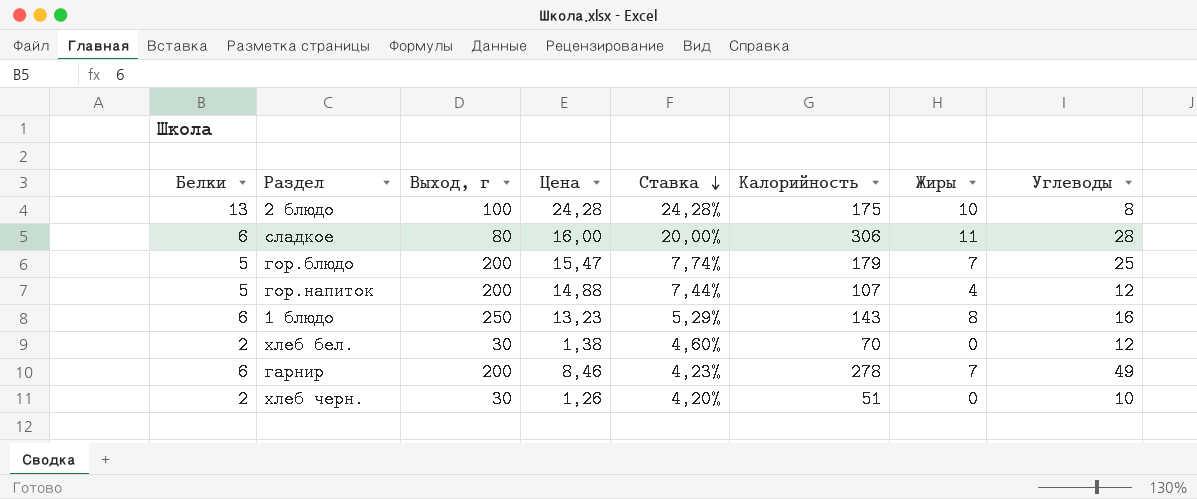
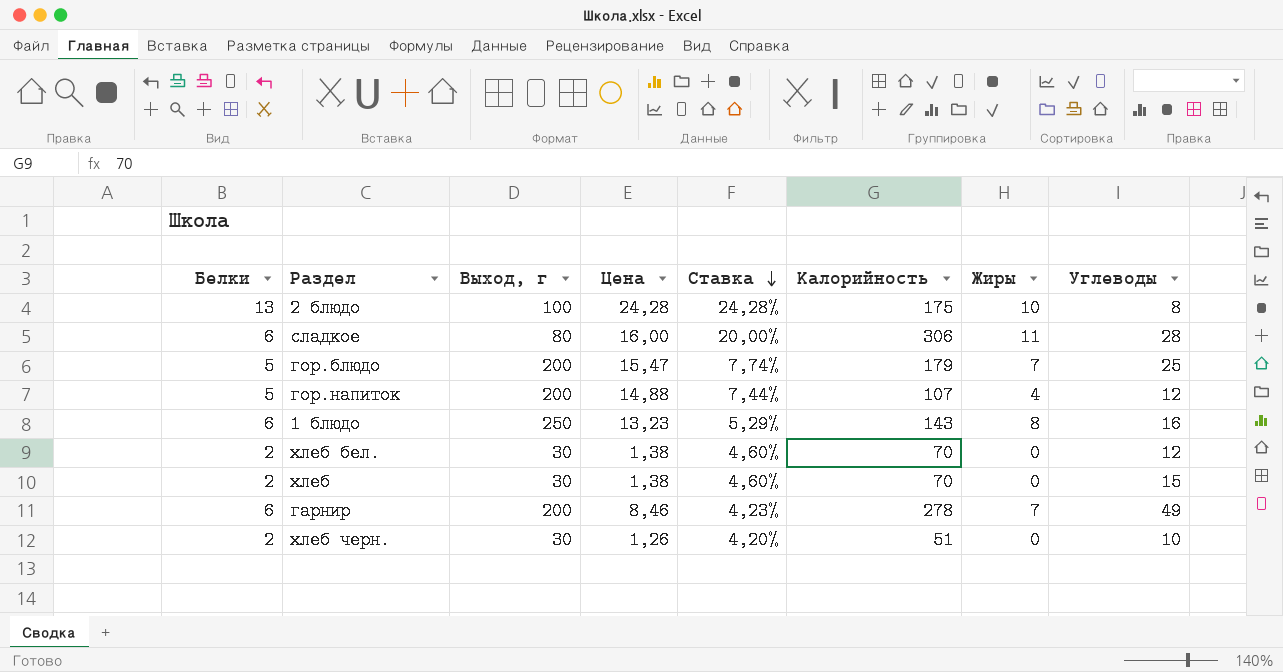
row хлеб: none -> 2 | 30 | 1,38 | 4,60% | 70 | 0 | 15

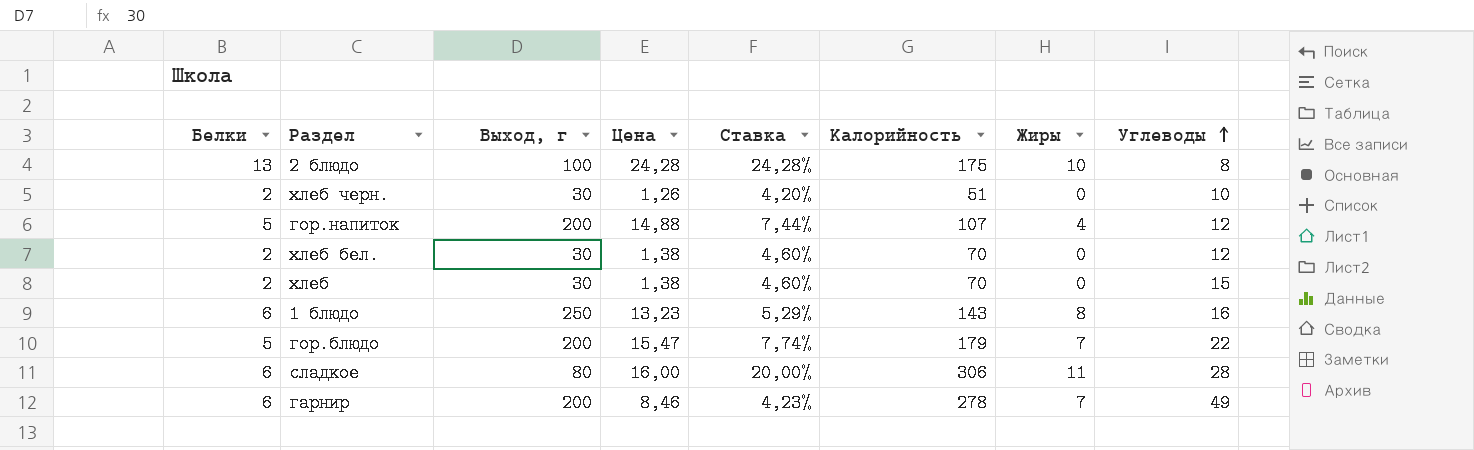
row order: Ставка descending -> Углеводы ascending
гор.блюдо | Углеводы: 25 -> 22

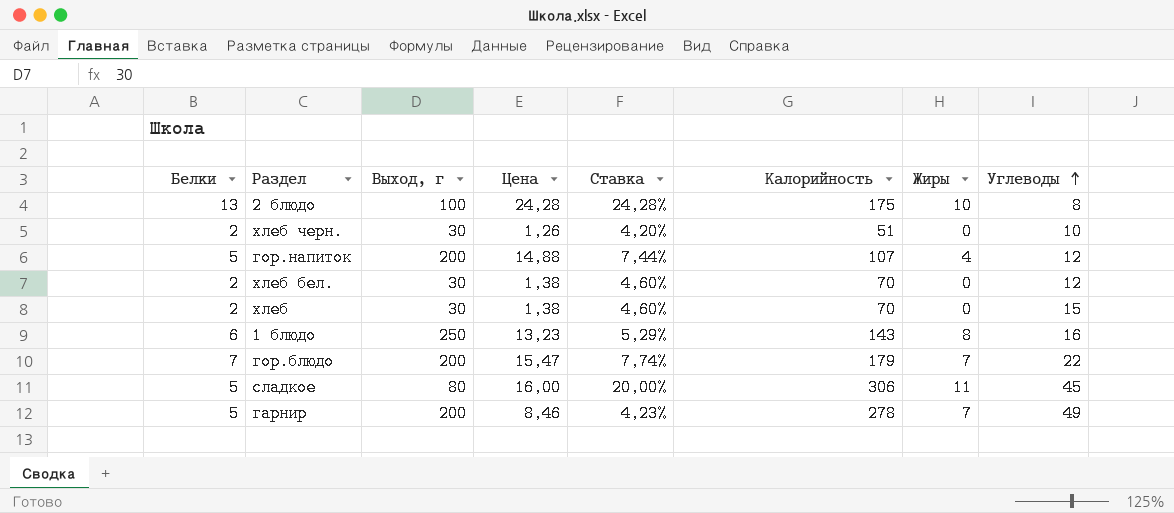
гор.блюдо | Белки: 5 -> 7
сладкое | Белки: 6 -> 5
сладкое | Углеводы: 28 -> 45
гарнир | Белки: 6 -> 5

